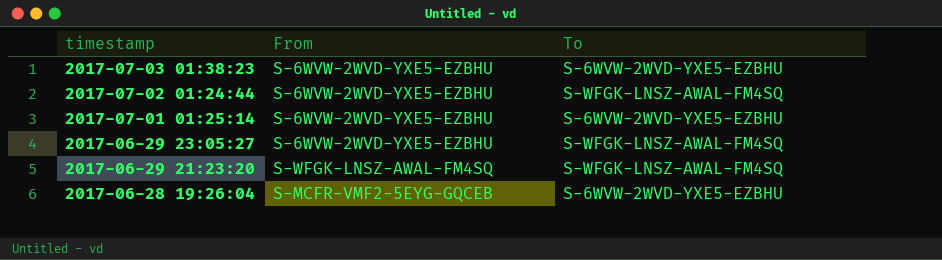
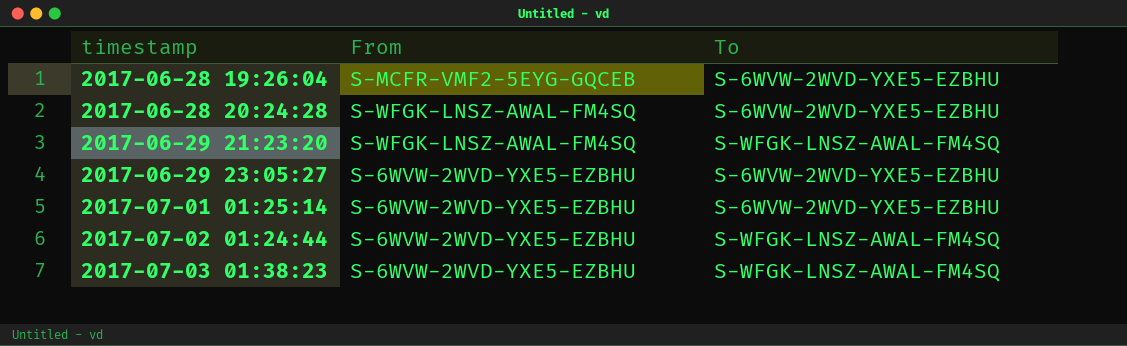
row order: timestamp descending -> timestamp ascending
row 2017-06-28 20:24:28: none -> S-WFGK-LNSZ-AWAL-FM4SQ | S-6WVW-2WVD-YXE5-EZBHU
2017-06-29 23:05:27 | To: S-WFGK-LNSZ-AWAL-FM4SQ -> S-6WVW-2WVD-YXE5-EZBHU
2017-07-03 01:38:23 | To: S-6WVW-2WVD-YXE5-EZBHU -> S-WFGK-LNSZ-AWAL-FM4SQ

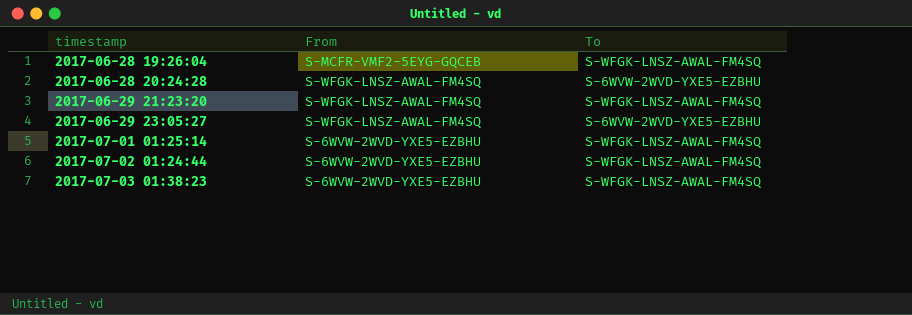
2017-06-28 19:26:04 | To: S-6WVW-2WVD-YXE5-EZBHU -> S-WFGK-LNSZ-AWAL-FM4SQ
2017-06-29 23:05:27 | From: S-6WVW-2WVD-YXE5-EZBHU -> S-WFGK-LNSZ-AWAL-FM4SQ
2017-07-01 01:25:14 | To: S-6WVW-2WVD-YXE5-EZBHU -> S-WFGK-LNSZ-AWAL-FM4SQ

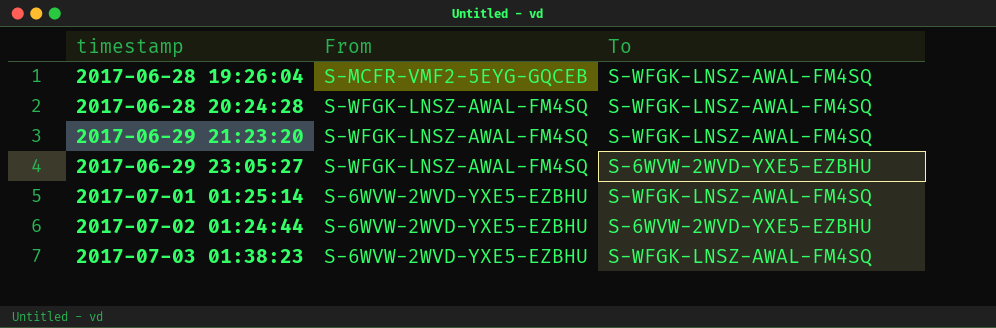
2017-06-28 20:24:28 | To: S-6WVW-2WVD-YXE5-EZBHU -> S-WFGK-LNSZ-AWAL-FM4SQ
2017-07-02 01:24:44 | To: S-WFGK-LNSZ-AWAL-FM4SQ -> S-6WVW-2WVD-YXE5-EZBHU

